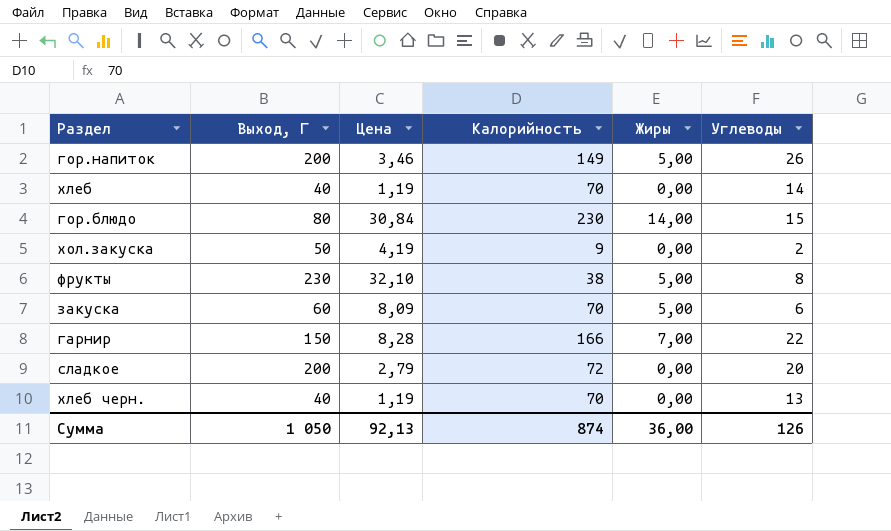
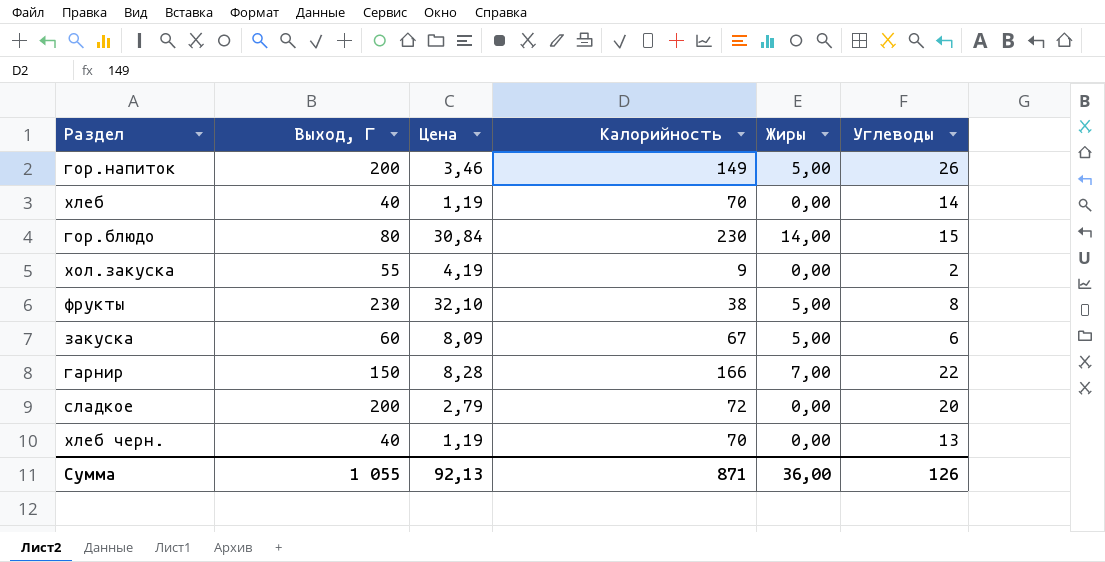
хол.закуска | Выход, Г: 50 -> 55
закуска | Калорийность: 70 -> 67
Сумма | Выход, Г: 1 050 -> 1 055
Сумма | Калорийность: 874 -> 871

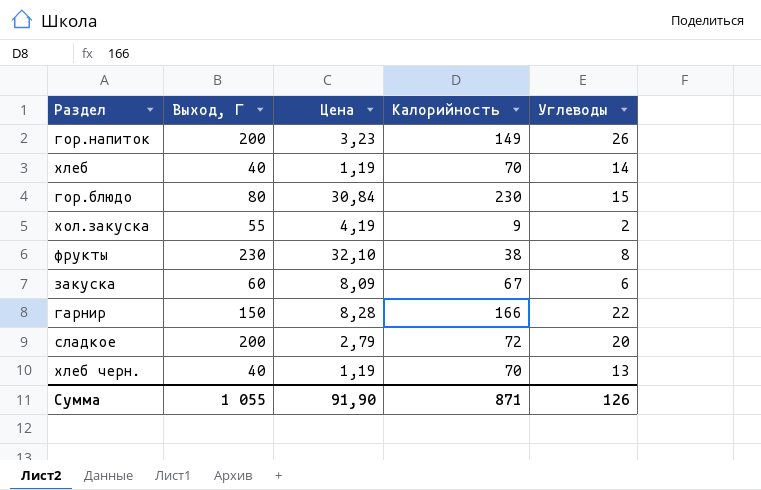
column Жиры | position: 5 -> none
гор.напиток | Цена: 3,46 -> 3,23
Сумма | Цена: 92,13 -> 91,90

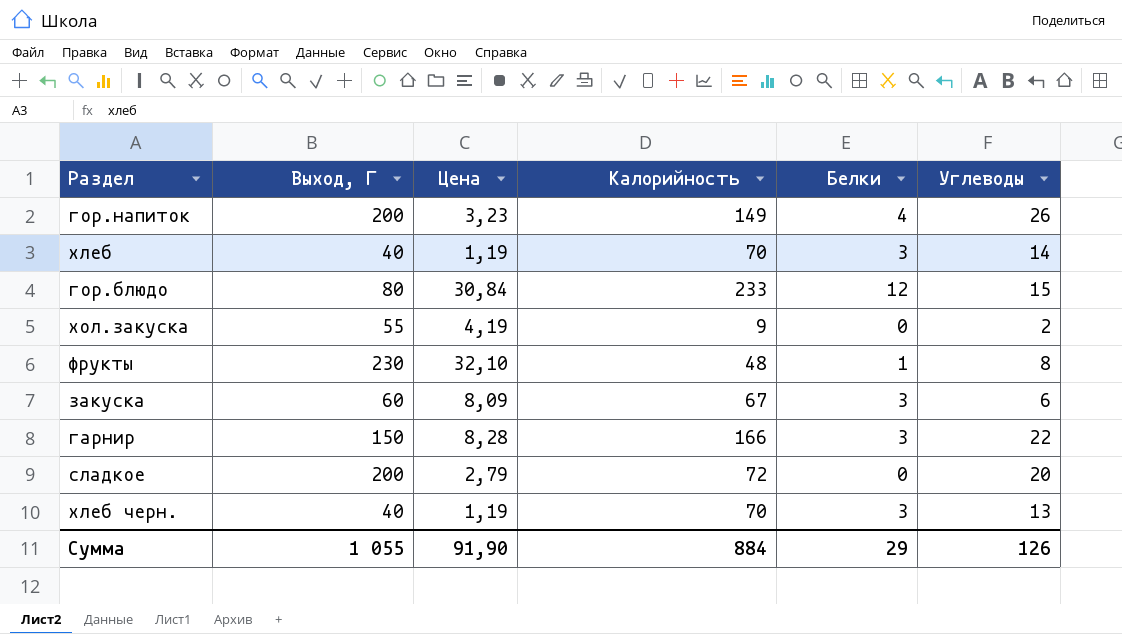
column Белки | position: none -> 5
гор.блюдо | Калорийность: 230 -> 233
фрукты | Калорийность: 38 -> 48
Сумма | Калорийность: 871 -> 884

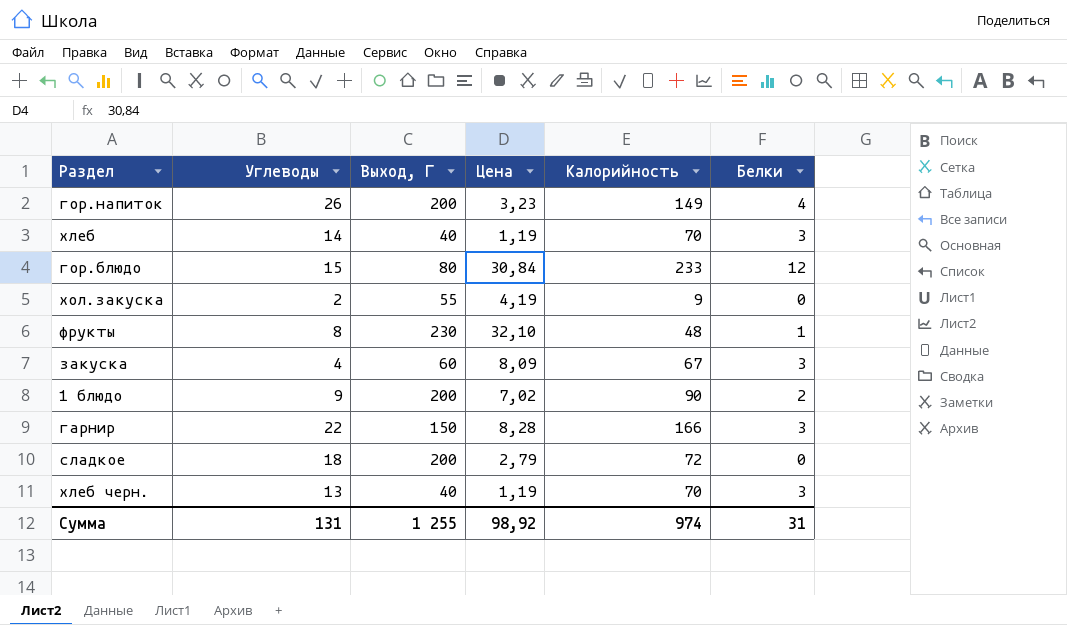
column Углеводы | position: 6 -> 2
закуска | Углеводы: 6 -> 4
row 1 блюдо: none -> 9 | 200 | 7,02 | 90 | 2
сладкое | Углеводы: 20 -> 18
Сумма | Углеводы: 126 -> 131
Сумма | Выход, Г: 1 055 -> 1 255
Сумма | Цена: 91,90 -> 98,92
Сумма | Калорийность: 884 -> 974
Сумма | Белки: 29 -> 31

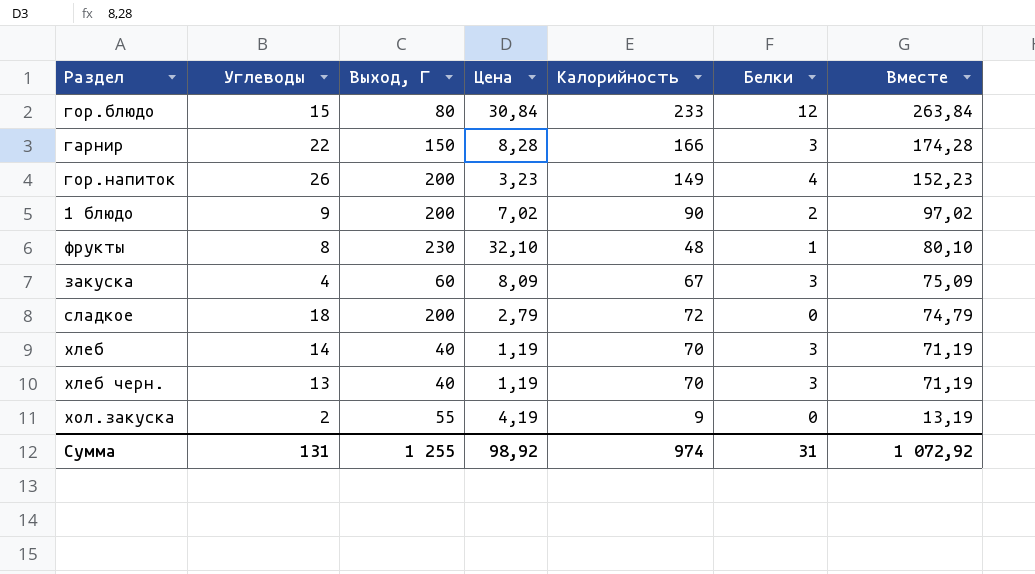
row order: none -> Вместе descending
column Вместе | formula: none -> [Цена] + [Калорийность]

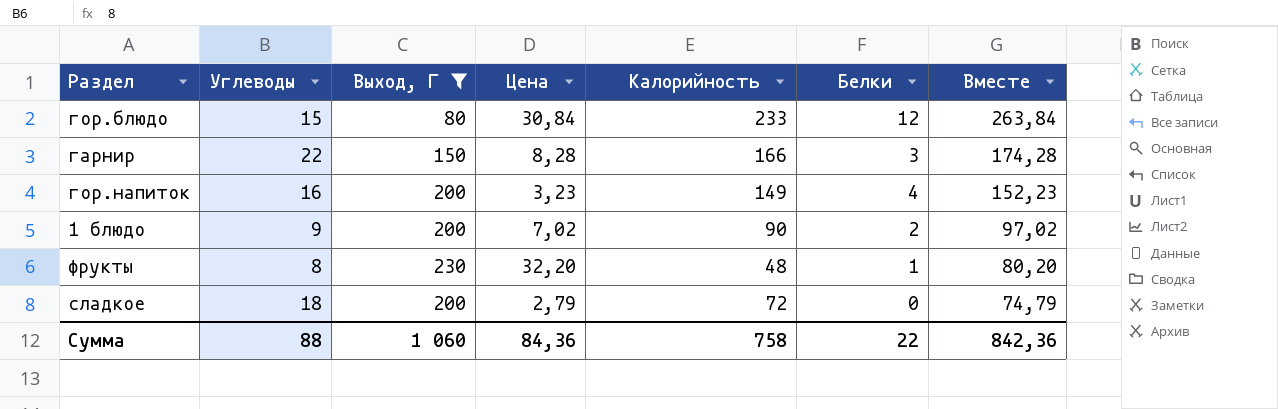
filter: none -> Выход, Г >= 80
гор.напиток | Углеводы: 26 -> 16
фрукты | Цена: 32,10 -> 32,20
фрукты | Вместе: 80,10 -> 80,20
Сумма | Углеводы: 131 -> 88
Сумма | Выход, Г: 1 255 -> 1 060
Сумма | Цена: 98,92 -> 84,36
Сумма | Калорийность: 974 -> 758
Сумма | Белки: 31 -> 22
Сумма | Вместе: 1 072,92 -> 842,36

